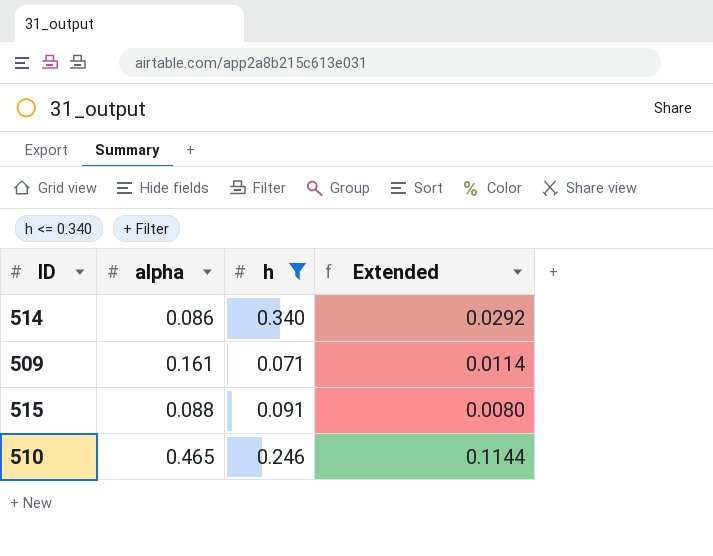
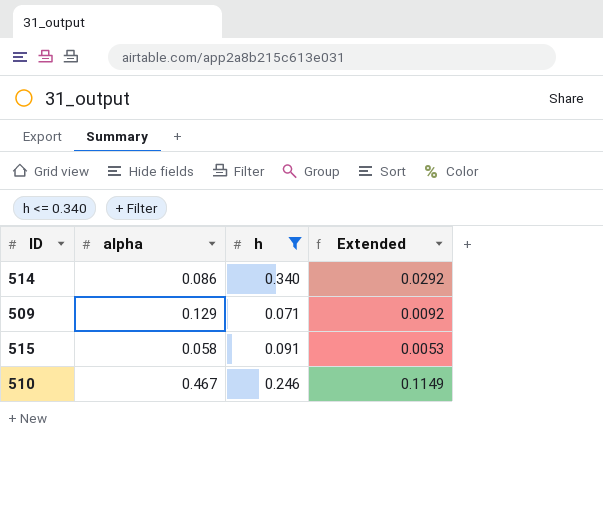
509 | alpha: 0.161 -> 0.129
509 | Extended: 0.0114 -> 0.0092
515 | alpha: 0.088 -> 0.058
515 | Extended: 0.0080 -> 0.0053
510 | alpha: 0.465 -> 0.467
510 | Extended: 0.1144 -> 0.1149

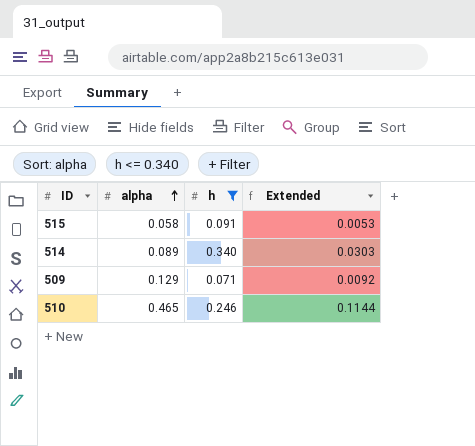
row order: none -> alpha ascending
514 | alpha: 0.086 -> 0.089
514 | Extended: 0.0292 -> 0.0303
510 | alpha: 0.467 -> 0.465
510 | Extended: 0.1149 -> 0.1144

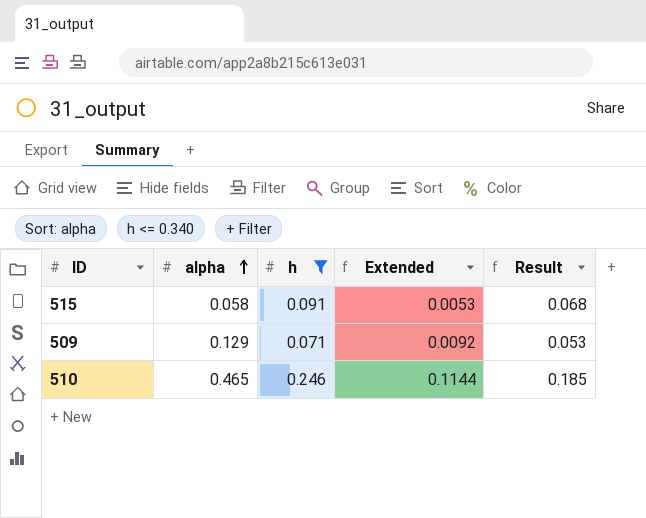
column Result | formula: none -> [h] * 0.75
row 514: 0.089 | 0.340 | 0.0303 -> none

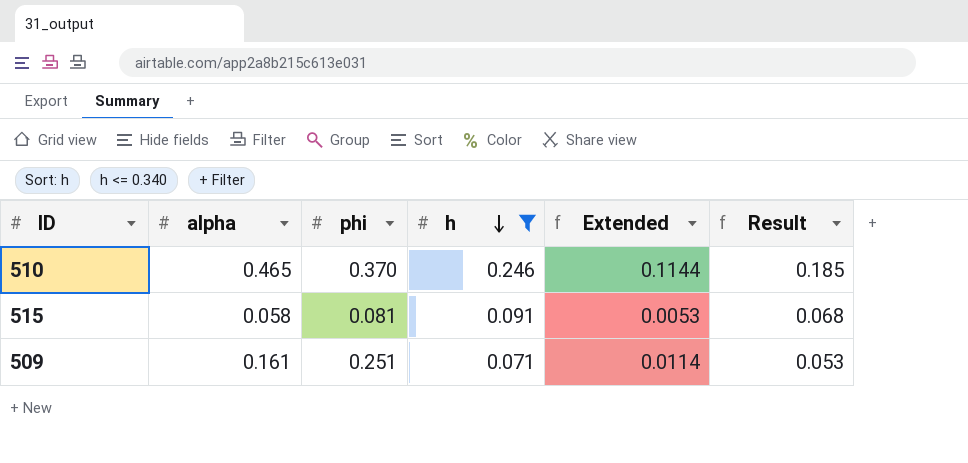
row order: alpha ascending -> h descending
column phi | position: none -> 3
509 | alpha: 0.129 -> 0.161
509 | Extended: 0.0092 -> 0.0114

